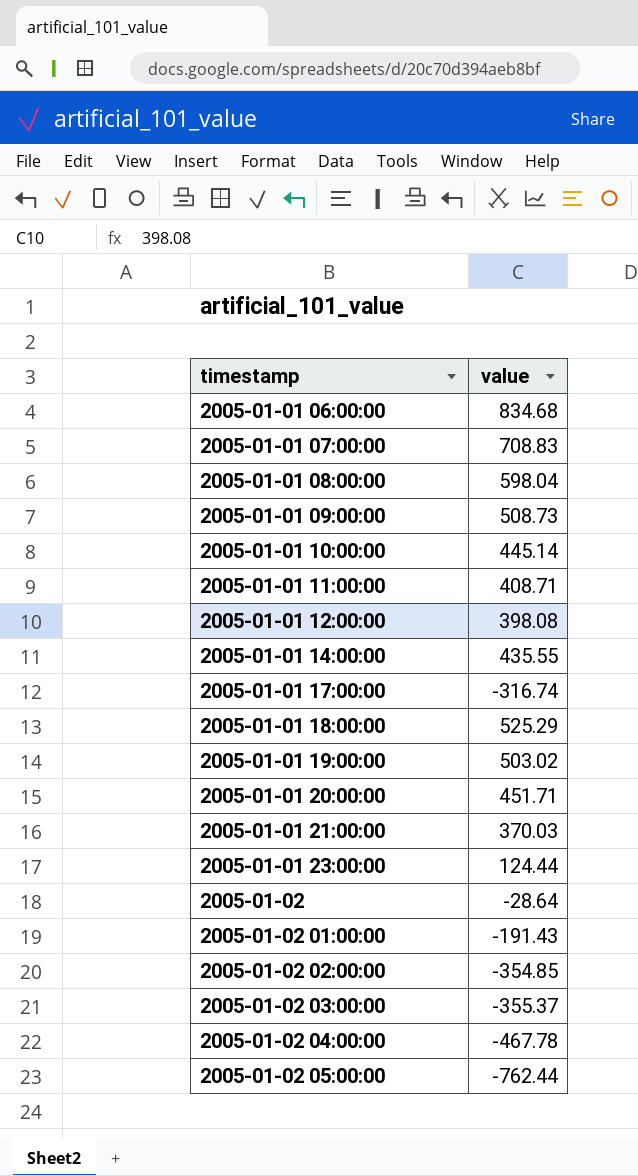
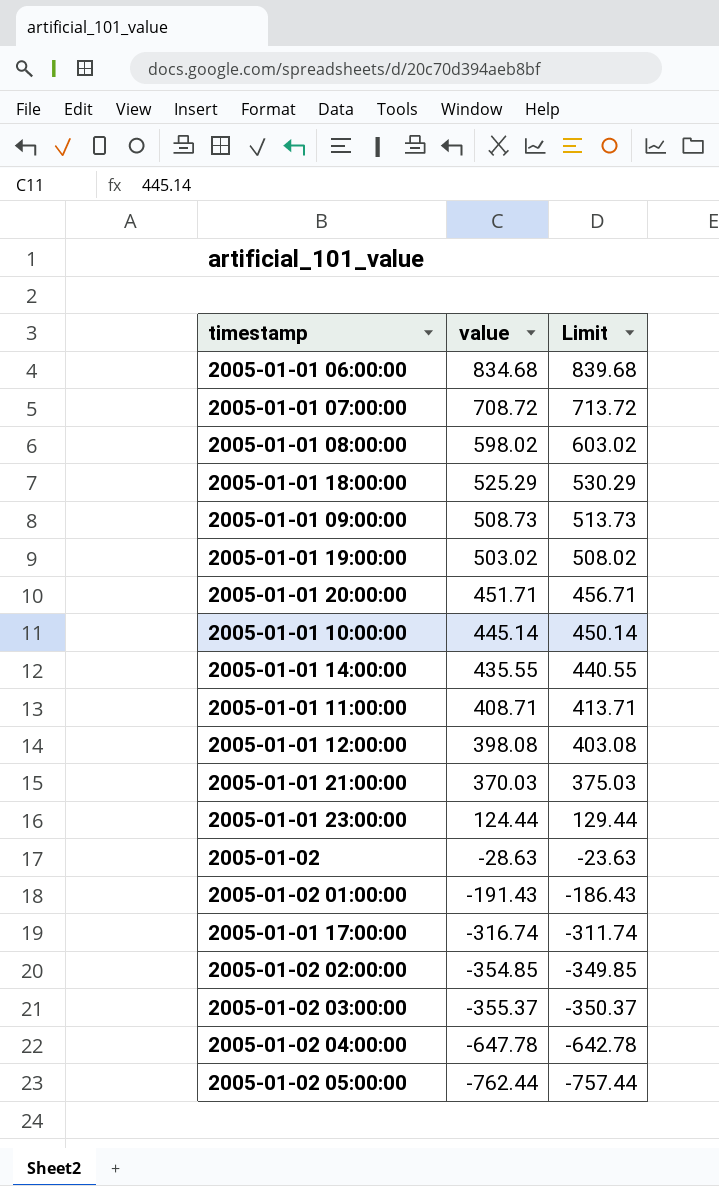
row order: timestamp ascending -> value descending
column Limit | formula: none -> [value] + 5
2005-01-01 07:00:00 | value: 708.83 -> 708.72
2005-01-01 08:00:00 | value: 598.04 -> 598.02
2005-01-02 | value: -28.64 -> -28.63
2005-01-02 04:00:00 | value: -467.78 -> -647.78

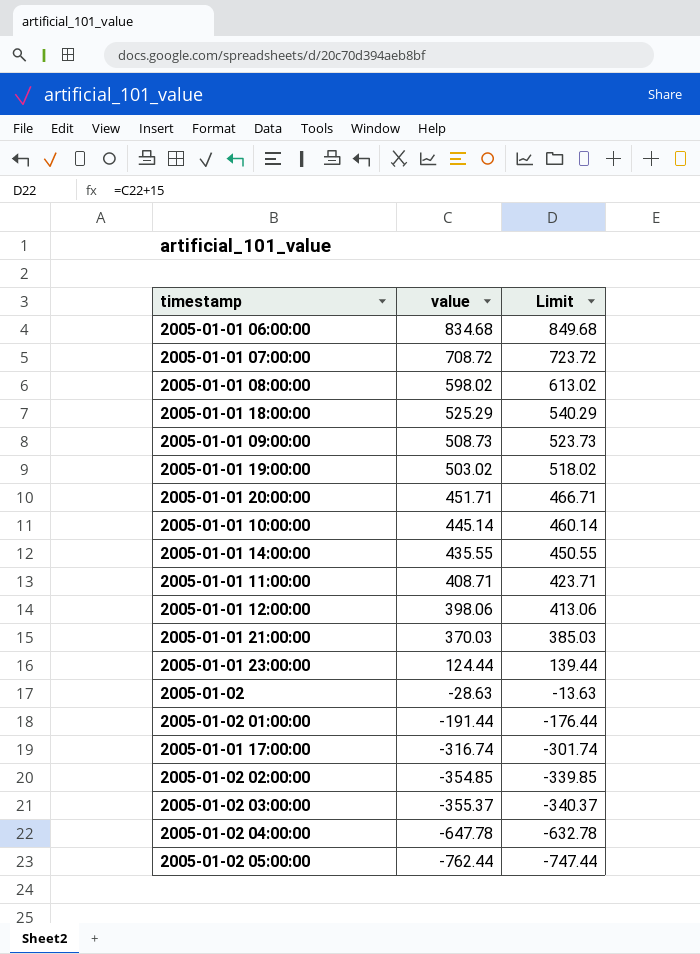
column Limit | formula: [value] + 5 -> [value] + 15
2005-01-01 12:00:00 | value: 398.08 -> 398.06
2005-01-02 01:00:00 | value: -191.43 -> -191.44

